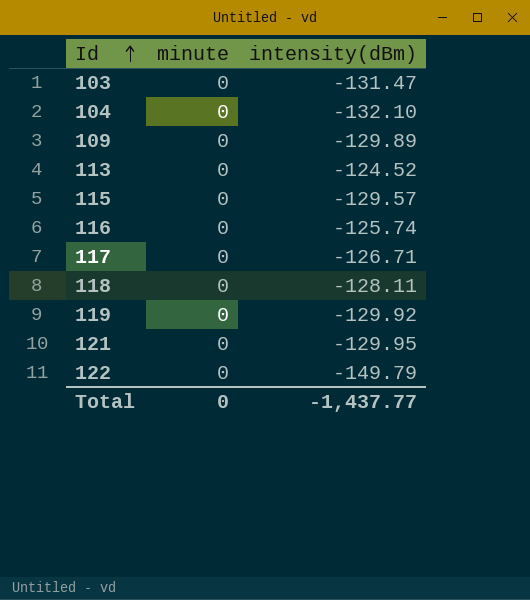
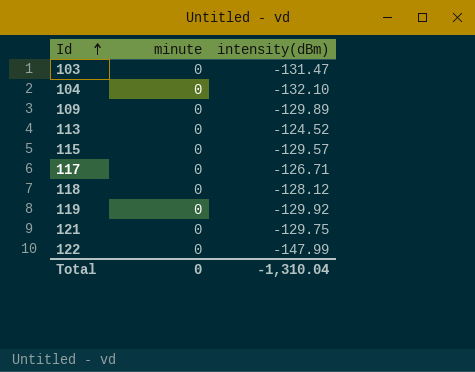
row 116: 0 | -125.74 -> none
118 | intensity(dBm): -128.11 -> -128.12
121 | intensity(dBm): -129.95 -> -129.75
122 | intensity(dBm): -149.79 -> -147.99
Total | intensity(dBm): -1,437.77 -> -1,310.04

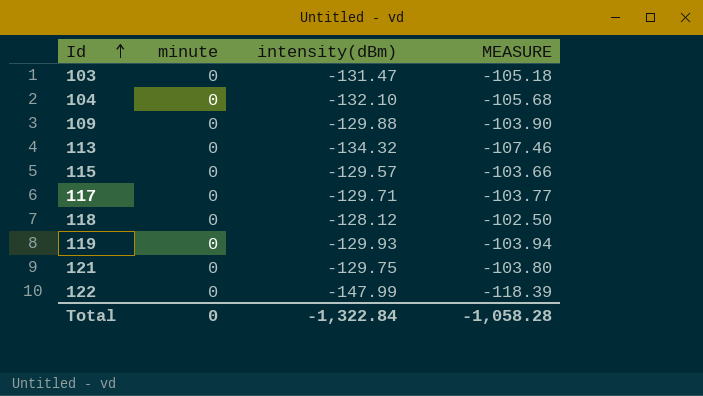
column MEASURE | formula: none -> [intensity(dBm)] * 0.8
109 | intensity(dBm): -129.89 -> -129.88
113 | intensity(dBm): -124.52 -> -134.32
117 | intensity(dBm): -126.71 -> -129.71
119 | intensity(dBm): -129.92 -> -129.93
Total | intensity(dBm): -1,310.04 -> -1,322.84

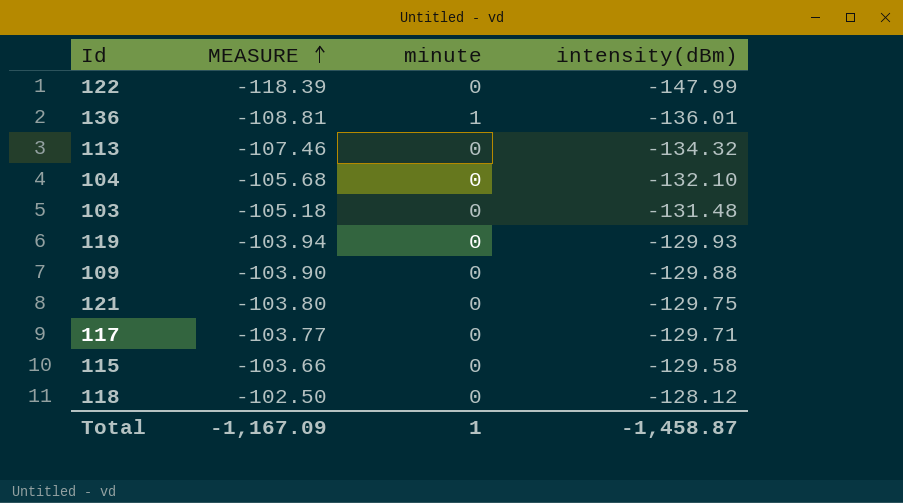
row order: Id ascending -> MEASURE ascending
column MEASURE | position: 4 -> 2
row 136: none -> -108.81 | 1 | -136.01
103 | intensity(dBm): -131.47 -> -131.48
115 | intensity(dBm): -129.57 -> -129.58
Total | MEASURE: -1,058.28 -> -1,167.09
Total | minute: 0 -> 1
Total | intensity(dBm): -1,322.84 -> -1,458.87

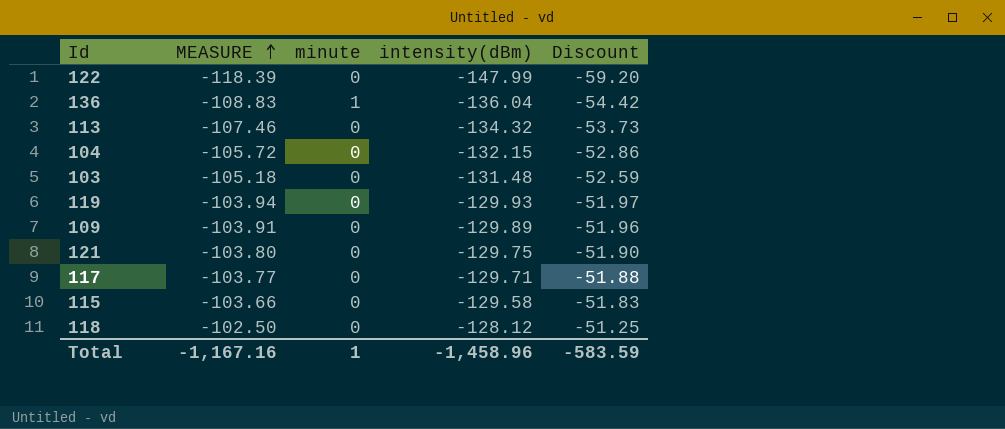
column Discount | formula: none -> [intensity(dBm)] * 0.4
136 | MEASURE: -108.81 -> -108.83
136 | intensity(dBm): -136.01 -> -136.04
104 | MEASURE: -105.68 -> -105.72
104 | intensity(dBm): -132.10 -> -132.15
109 | MEASURE: -103.90 -> -103.91
109 | intensity(dBm): -129.88 -> -129.89
Total | MEASURE: -1,167.09 -> -1,167.16
Total | intensity(dBm): -1,458.87 -> -1,458.96

